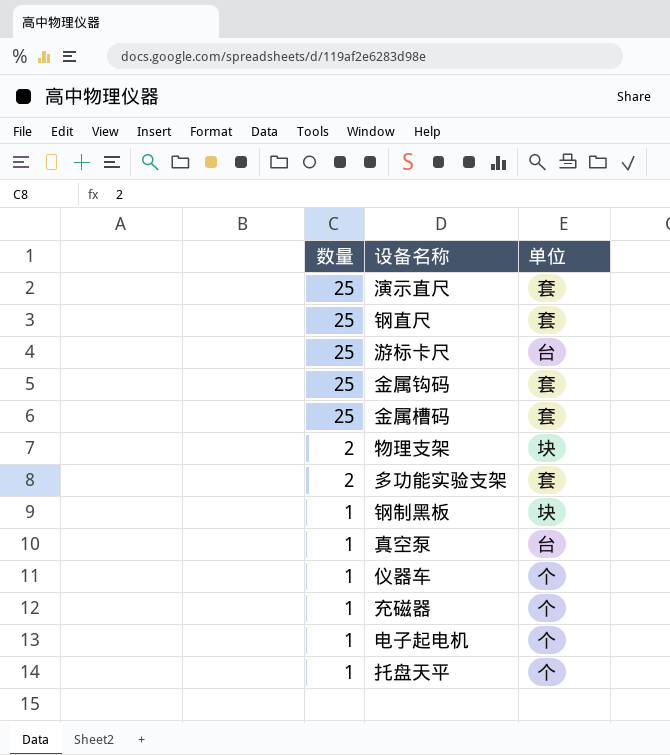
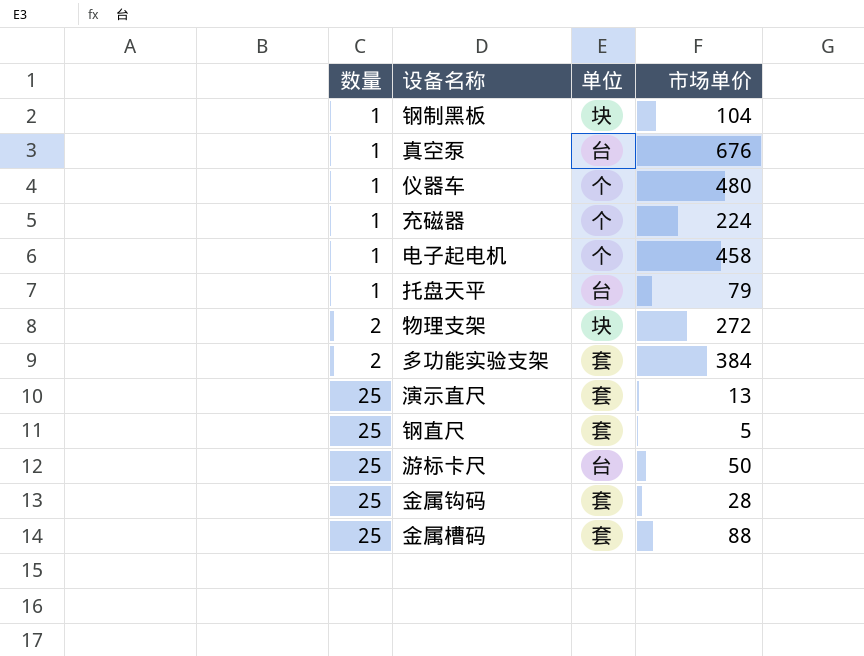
row order: 数量 descending -> 数量 ascending
column 市场单价 | position: none -> 4
托盘天平 | 单位: 个 -> 台

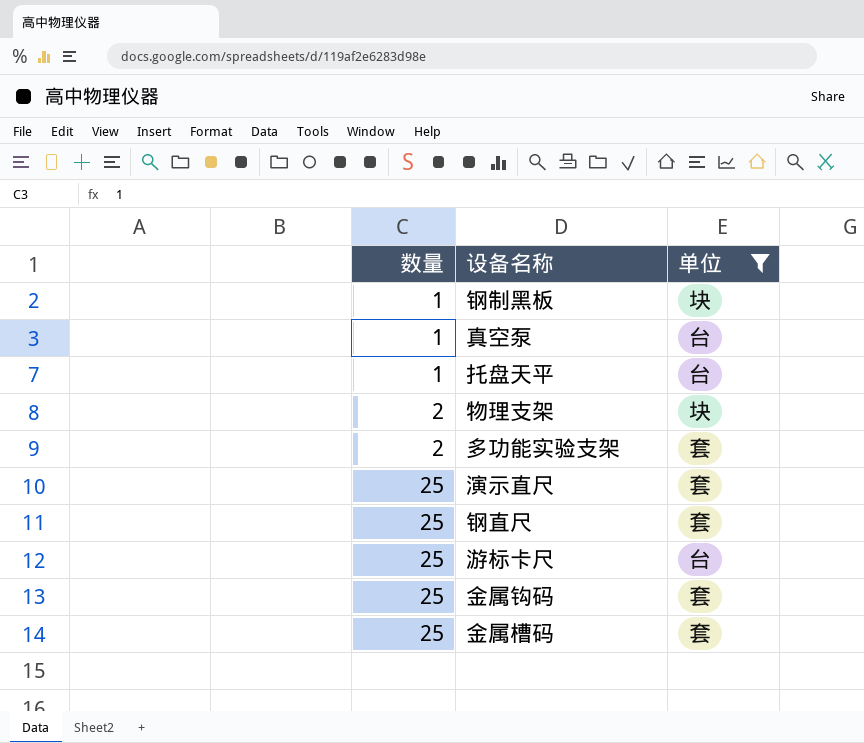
filter: none -> 单位 != 个
column 市场单价 | position: 4 -> none

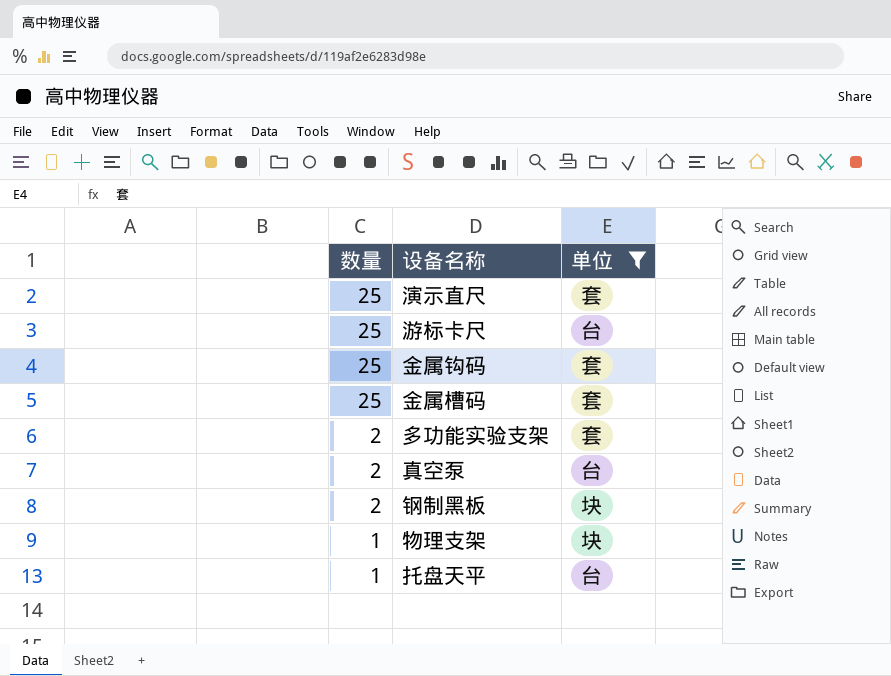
row order: 数量 ascending -> 数量 descending
row 钢直尺: 25 | 套 -> none
真空泵 | 数量: 1 -> 2
钢制黑板 | 数量: 1 -> 2
物理支架 | 数量: 2 -> 1

